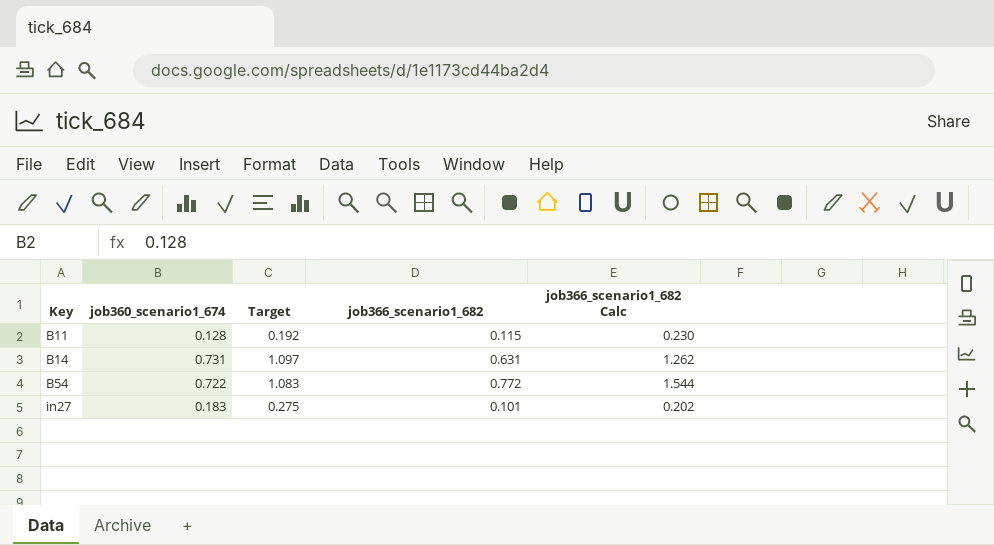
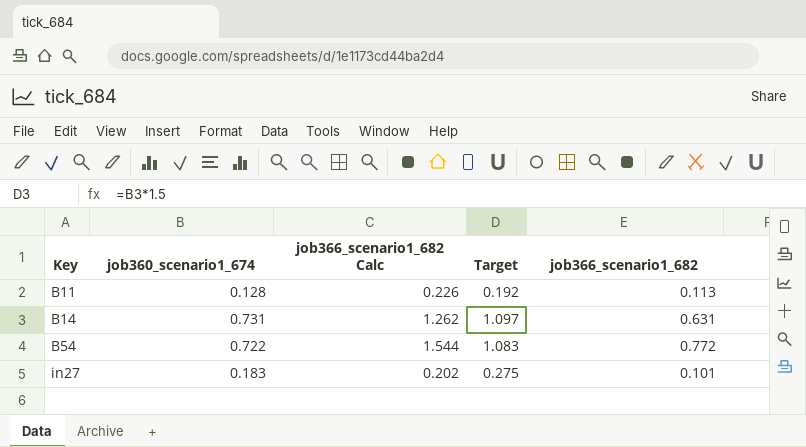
column job366_scenario1_682 Calc | position: 5 -> 3
B11 | job366_scenario1_682 Calc: 0.230 -> 0.226
B11 | job366_scenario1_682: 0.115 -> 0.113

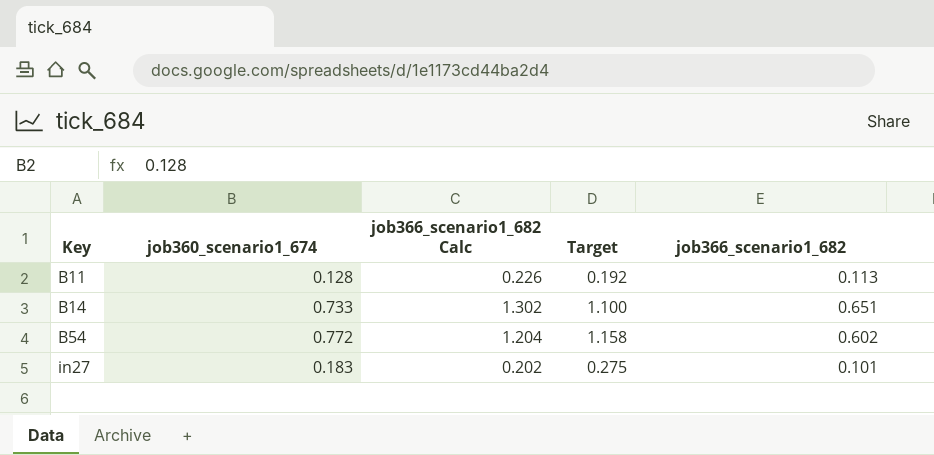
B14 | job360_scenario1_674: 0.731 -> 0.733
B14 | job366_scenario1_682 Calc: 1.262 -> 1.302
B14 | Target: 1.097 -> 1.100
B14 | job366_scenario1_682: 0.631 -> 0.651
B54 | job360_scenario1_674: 0.722 -> 0.772
B54 | job366_scenario1_682 Calc: 1.544 -> 1.204
B54 | Target: 1.083 -> 1.158
B54 | job366_scenario1_682: 0.772 -> 0.602

